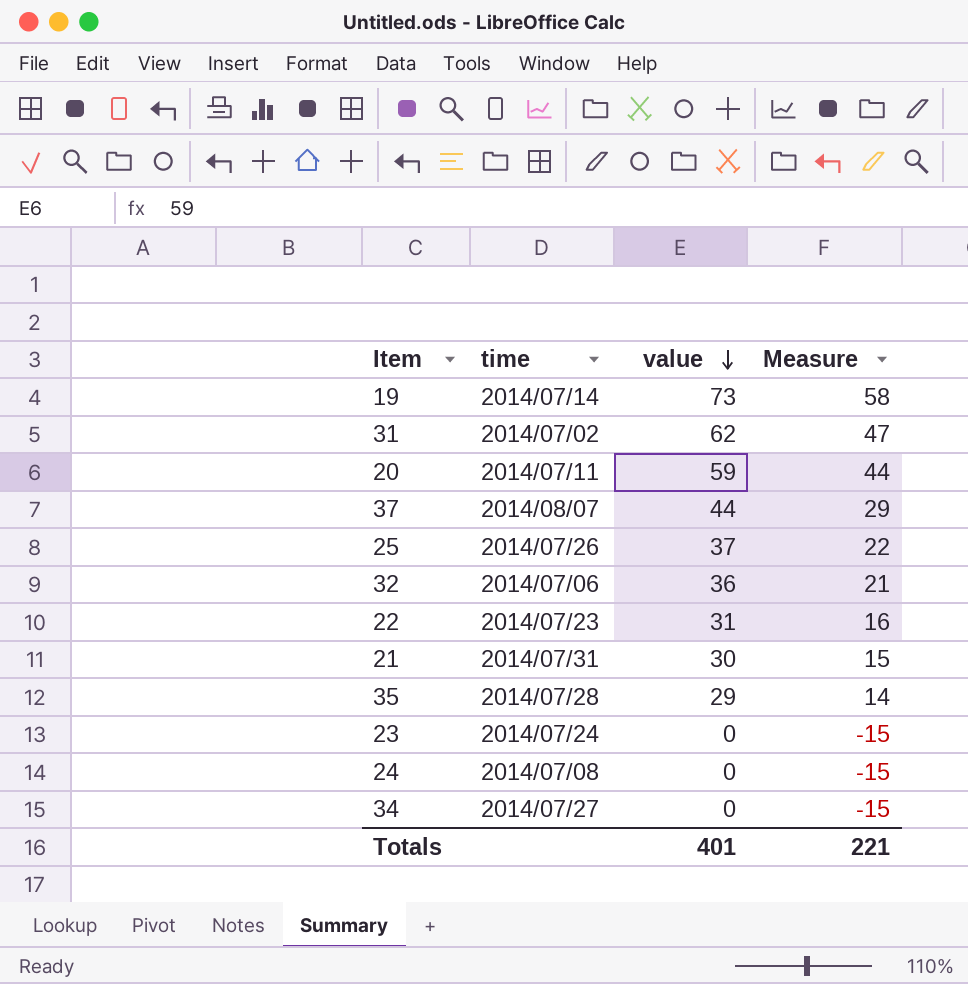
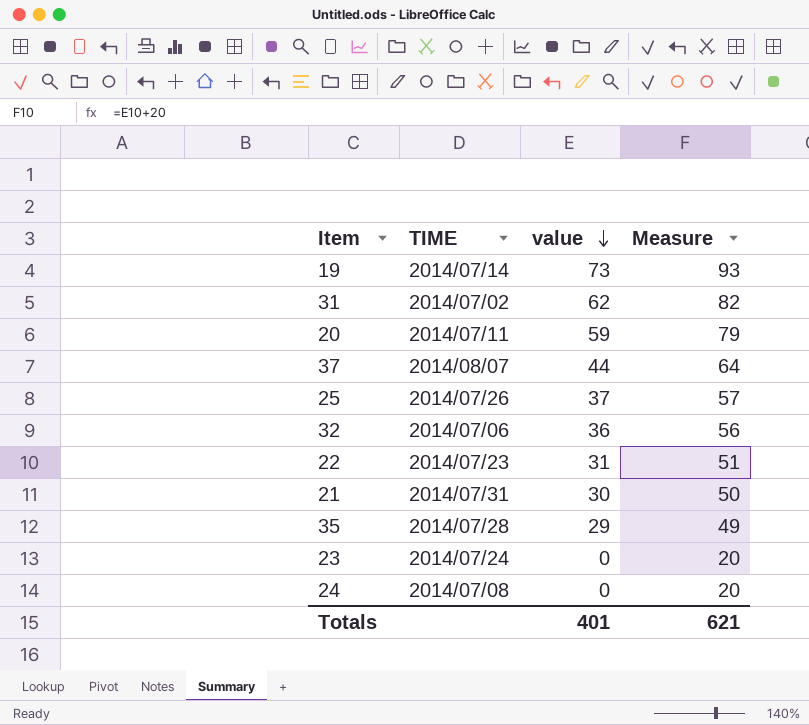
column name: time -> TIME
column Measure | formula: [value] - 15 -> [value] + 20
row 34: 2014/07/27 | 0 | -15 -> none
Totals | Measure: 221 -> 621

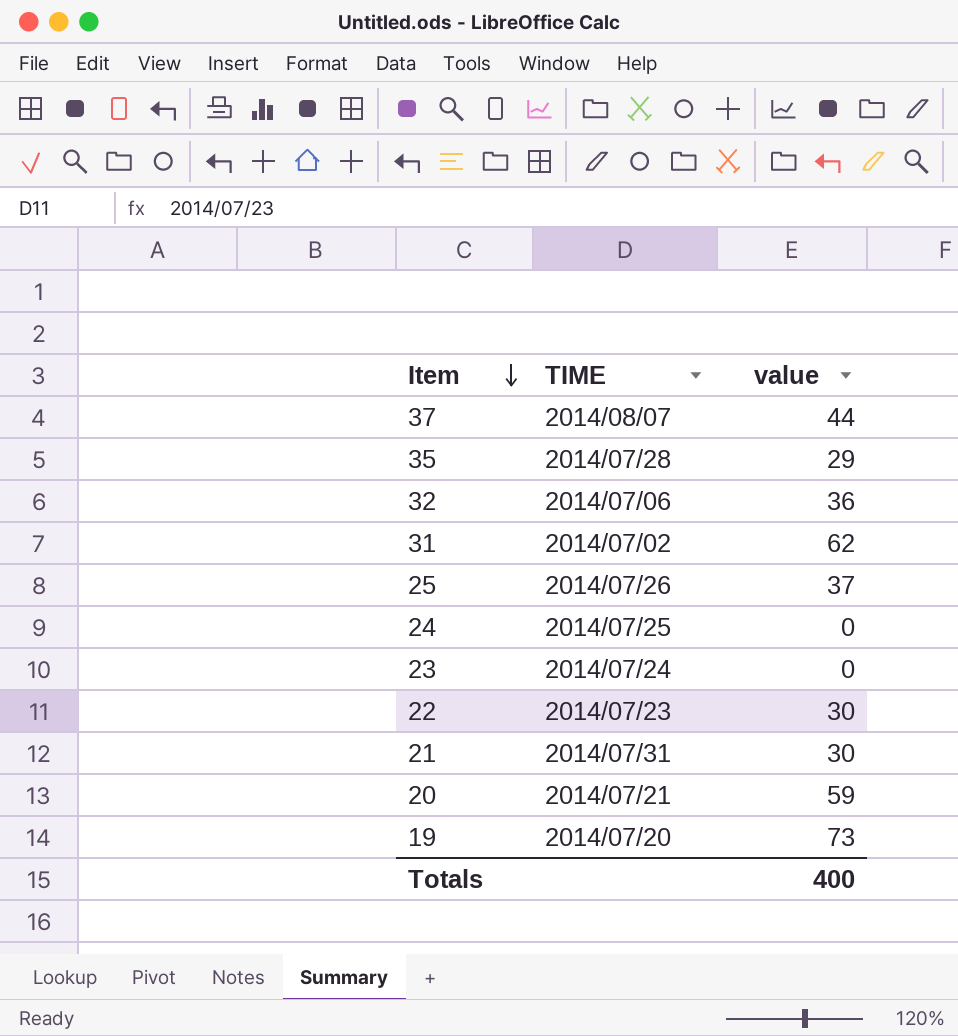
row order: value descending -> Item descending
column Measure | formula: [value] + 20 -> none
24 | TIME: 2014/07/08 -> 2014/07/25
22 | value: 31 -> 30
20 | TIME: 2014/07/11 -> 2014/07/21
19 | TIME: 2014/07/14 -> 2014/07/20
Totals | value: 401 -> 400

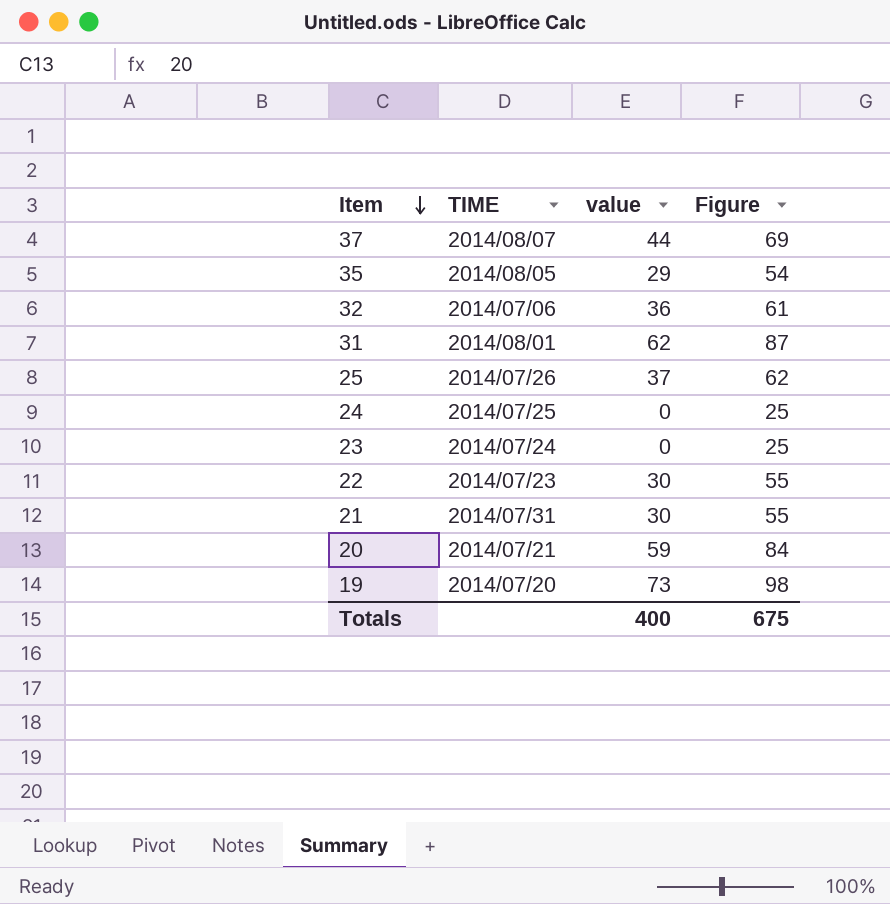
column Figure | formula: none -> [value] + 25
35 | TIME: 2014/07/28 -> 2014/08/05
31 | TIME: 2014/07/02 -> 2014/08/01

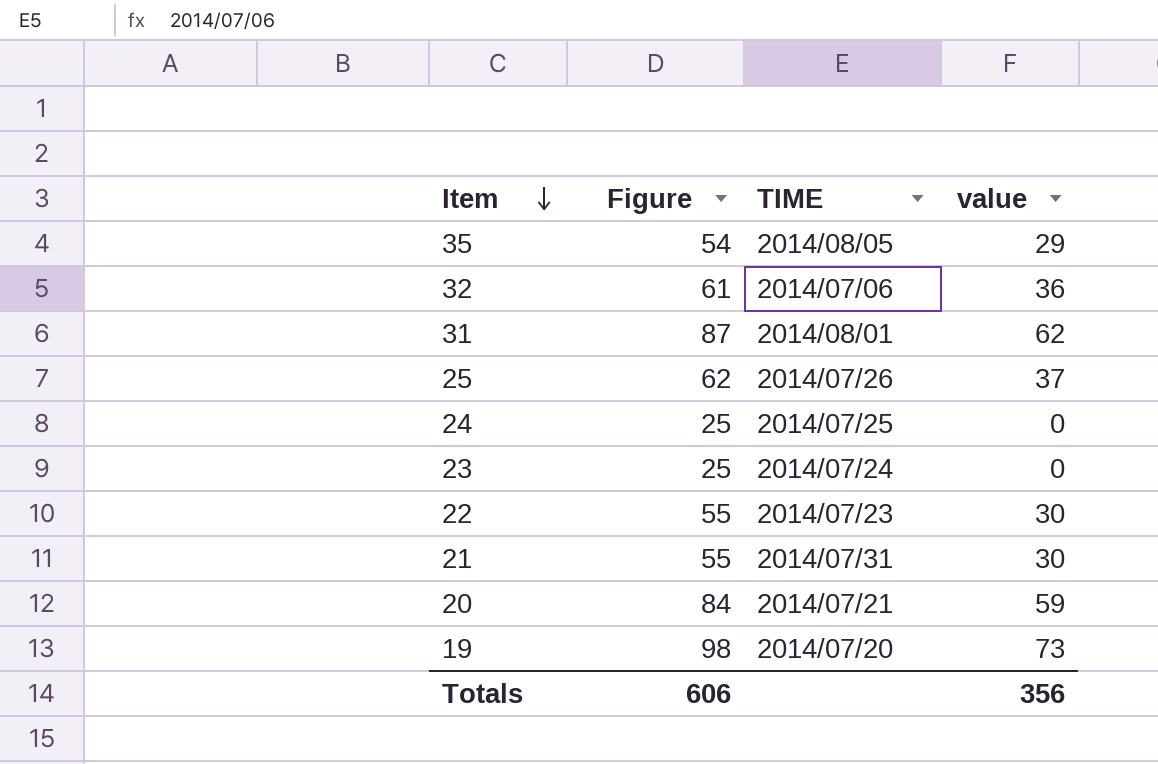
column Figure | position: 4 -> 2
row 37: 2014/08/07 | 44 | 69 -> none
Totals | Figure: 675 -> 606
Totals | value: 400 -> 356

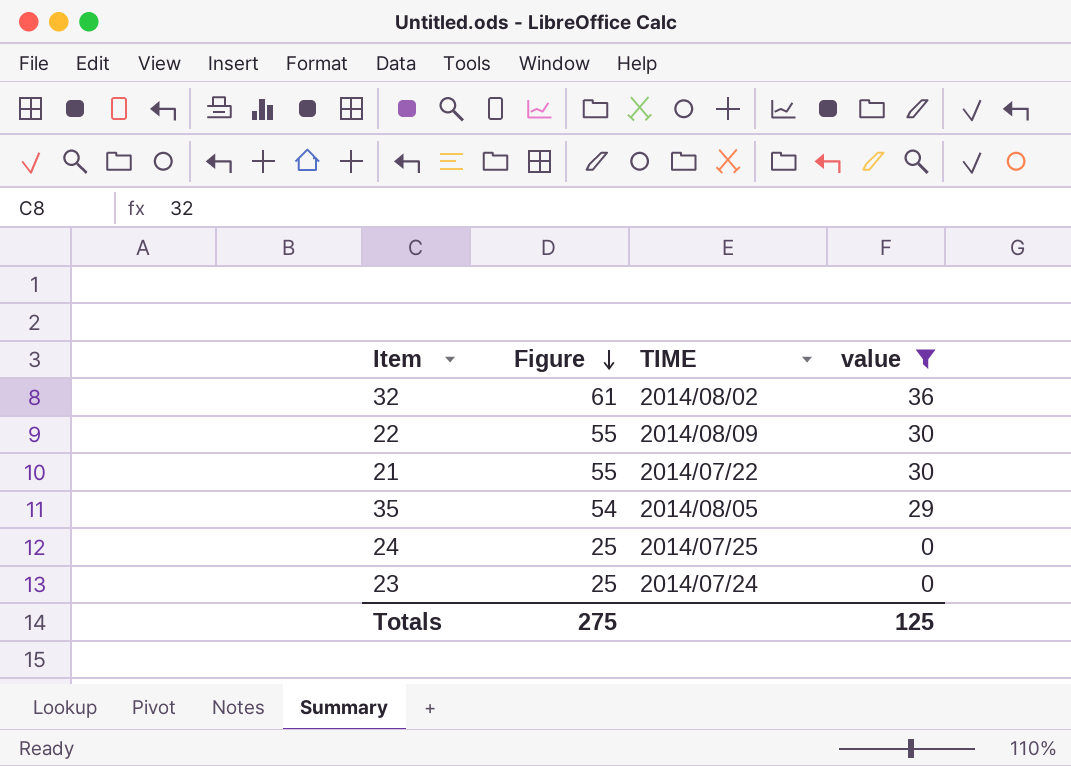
filter: none -> value <= 36
row order: Item descending -> Figure descending
32 | TIME: 2014/07/06 -> 2014/08/02
22 | TIME: 2014/07/23 -> 2014/08/09
21 | TIME: 2014/07/31 -> 2014/07/22
Totals | Figure: 606 -> 275
Totals | value: 356 -> 125

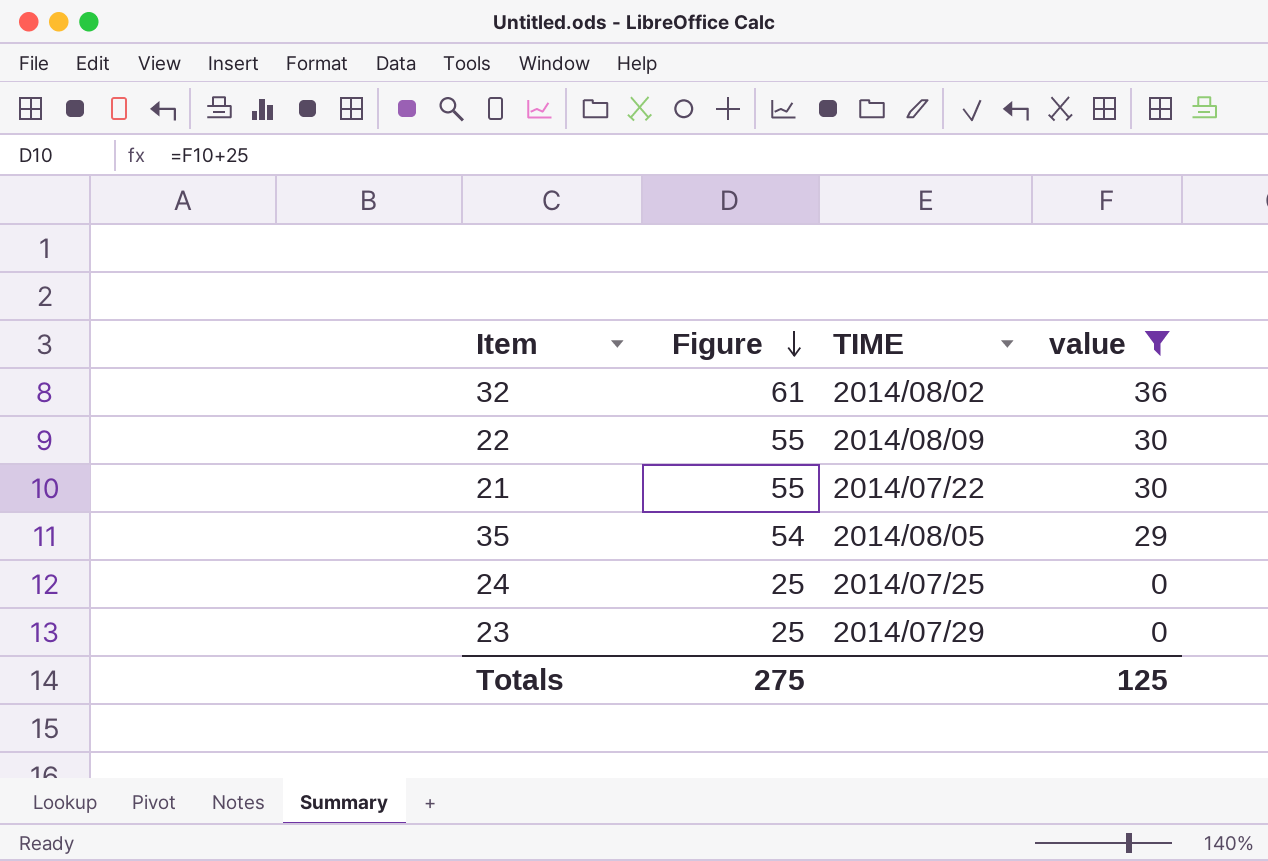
23 | TIME: 2014/07/24 -> 2014/07/29

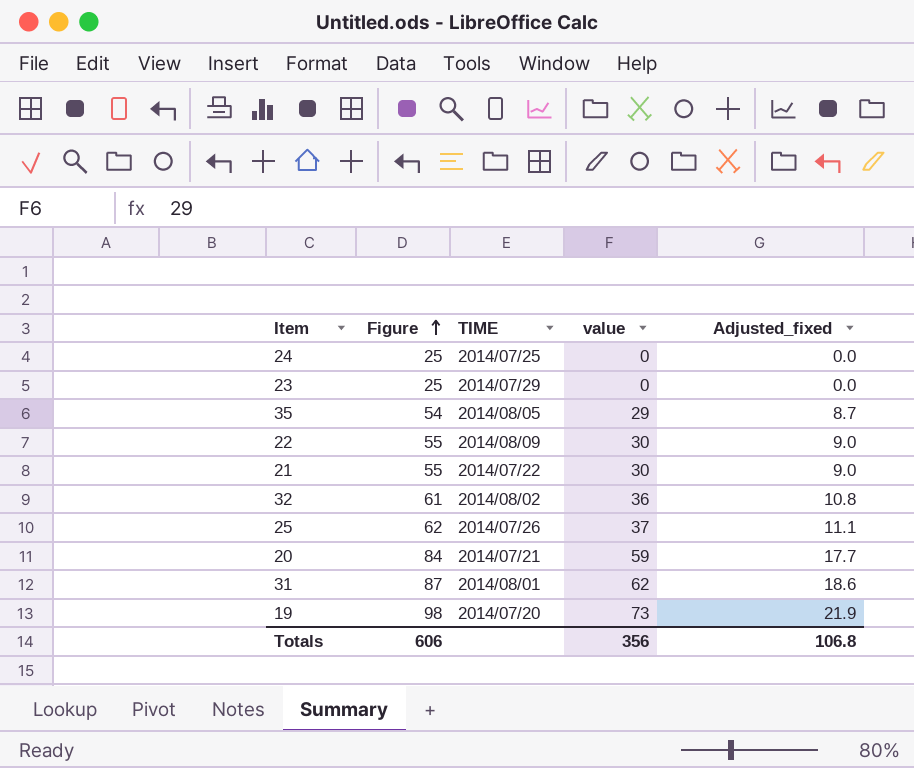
filter: value <= 36 -> none
row order: Figure descending -> Figure ascending
column Adjusted_fixed | formula: none -> [value] * 0.3
Totals | Figure: 275 -> 606
Totals | value: 125 -> 356

